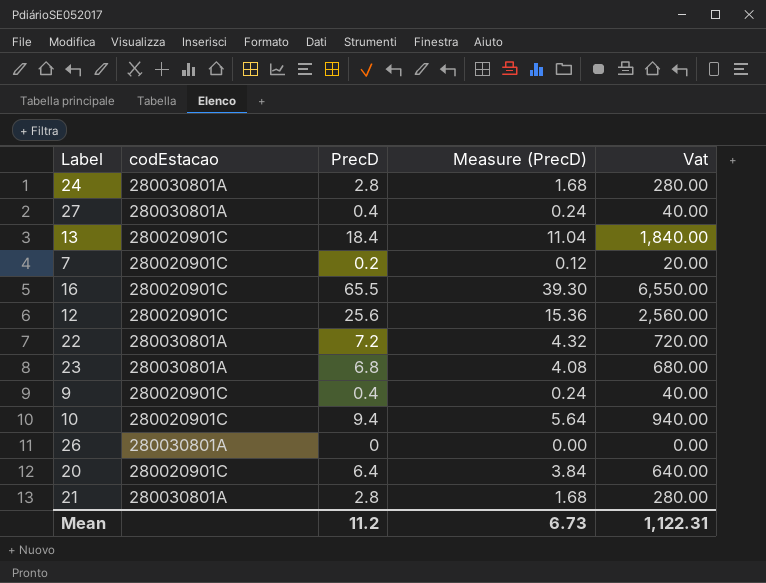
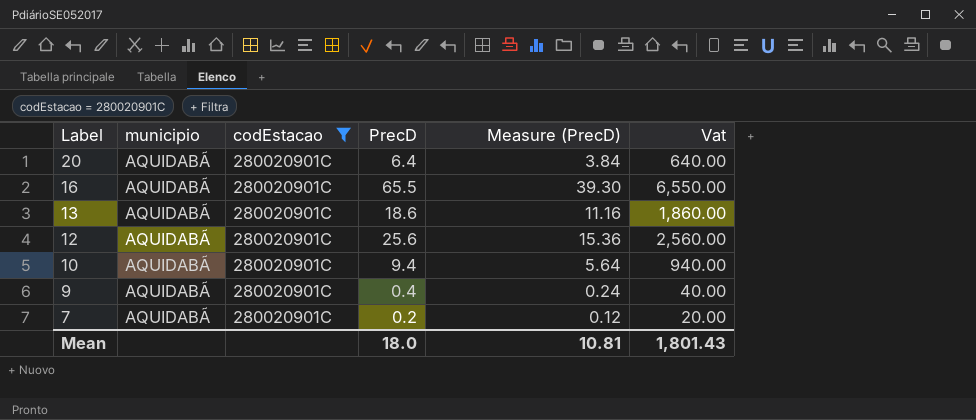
filter: none -> codEstacao = 280020901C
row order: none -> Label descending
column municipio | position: none -> 2
13 | PrecD: 18.4 -> 18.6
13 | Measure (PrecD): 11.04 -> 11.16
13 | Vat: 1,840.00 -> 1,860.00
Mean | PrecD: 11.2 -> 18.0
Mean | Measure (PrecD): 6.73 -> 10.81
Mean | Vat: 1,122.31 -> 1,801.43

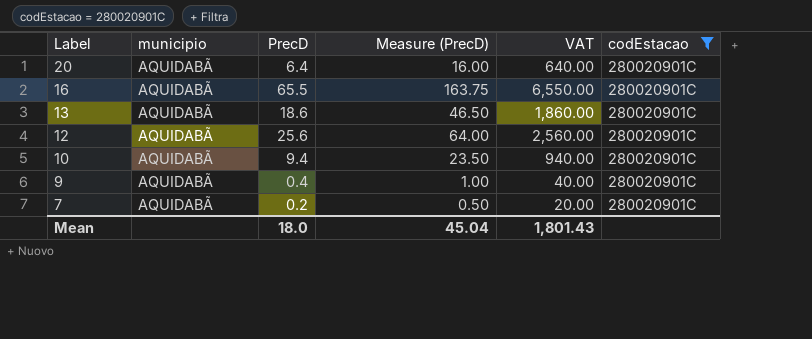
column Measure (PrecD) | formula: [PrecD] * 0.6 -> [PrecD] * 2.5
column name: Vat -> VAT
column codEstacao | position: 3 -> 6
Mean | Measure (PrecD): 10.81 -> 45.04

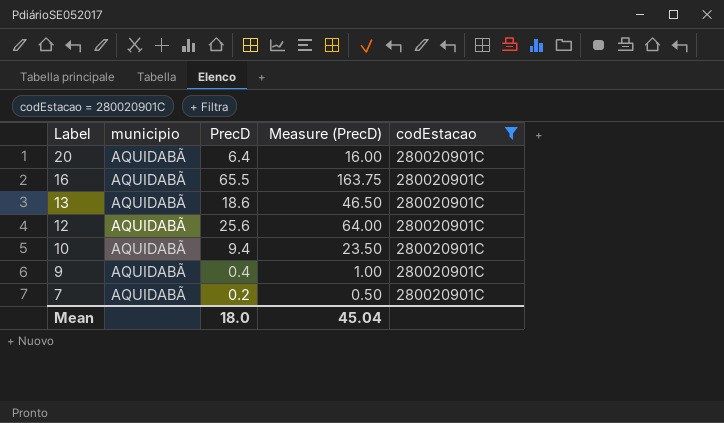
column VAT | formula: [PrecD] * 100 -> none

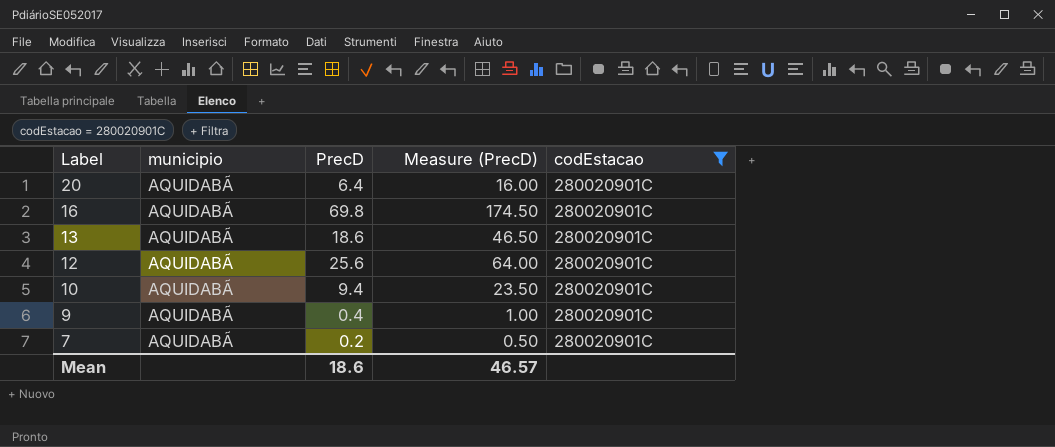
16 | PrecD: 65.5 -> 69.8
16 | Measure (PrecD): 163.75 -> 174.50
Mean | PrecD: 18.0 -> 18.6
Mean | Measure (PrecD): 45.04 -> 46.57

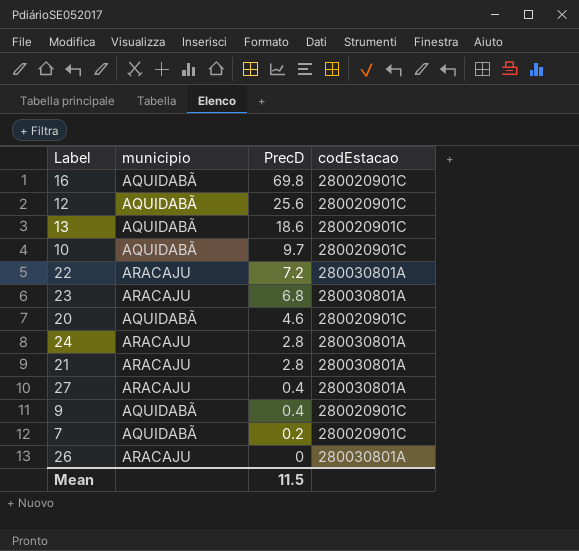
filter: codEstacao = 280020901C -> none
row order: Label descending -> PrecD descending
column Measure (PrecD) | formula: [PrecD] * 2.5 -> none
10 | PrecD: 9.4 -> 9.7
20 | PrecD: 6.4 -> 4.6
Mean | PrecD: 18.6 -> 11.5

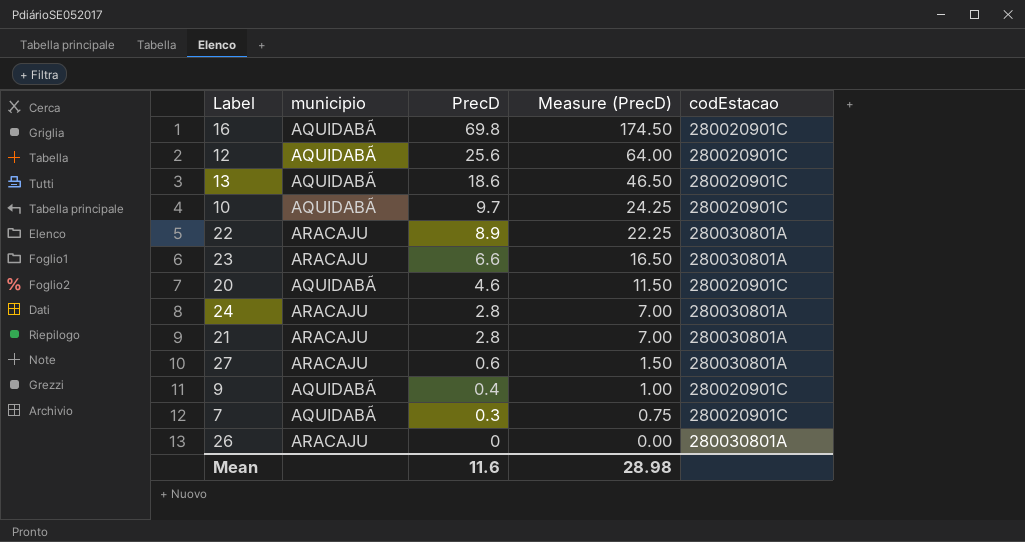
column Measure (PrecD) | formula: none -> [PrecD] * 2.5
22 | PrecD: 7.2 -> 8.9
23 | PrecD: 6.8 -> 6.6
27 | PrecD: 0.4 -> 0.6
7 | PrecD: 0.2 -> 0.3
Mean | PrecD: 11.5 -> 11.6

